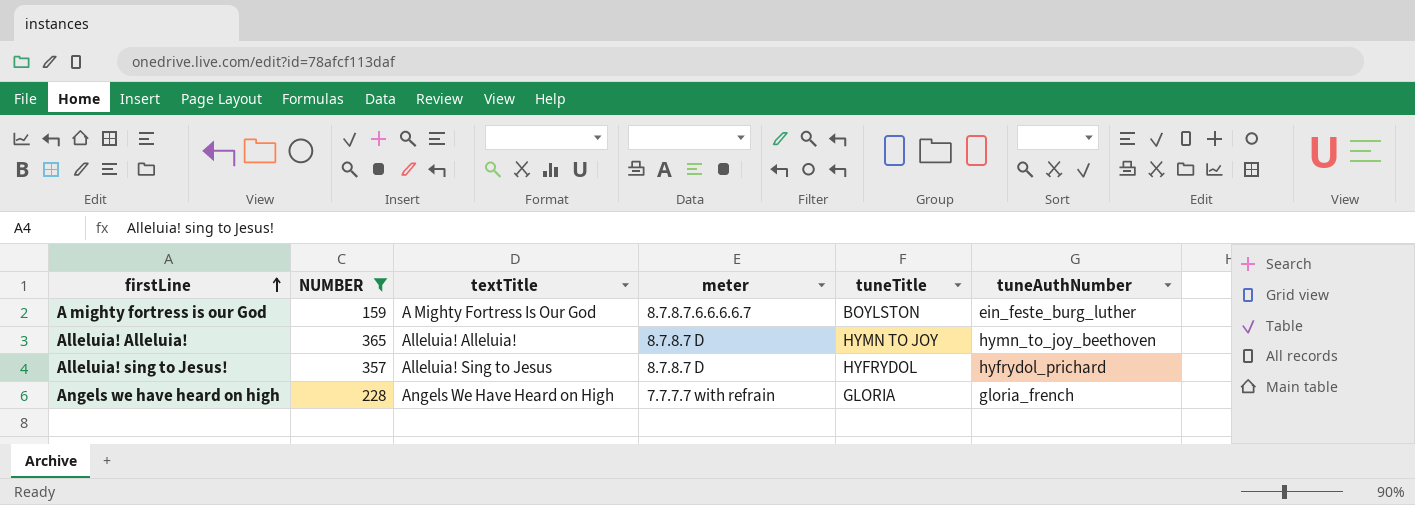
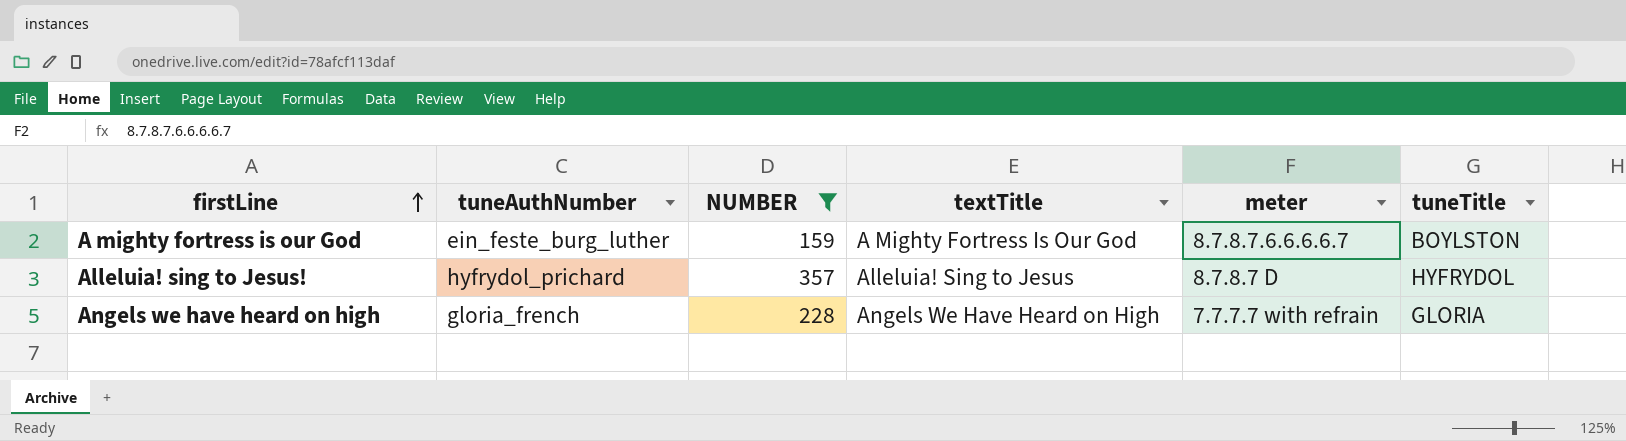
column tuneAuthNumber | position: 6 -> 2
row Alleluia! Alleluia!: 365 | Alleluia! Alleluia! | 8.7.8.7 D | HYMN TO JOY | hymn_to_joy_beethoven -> none

